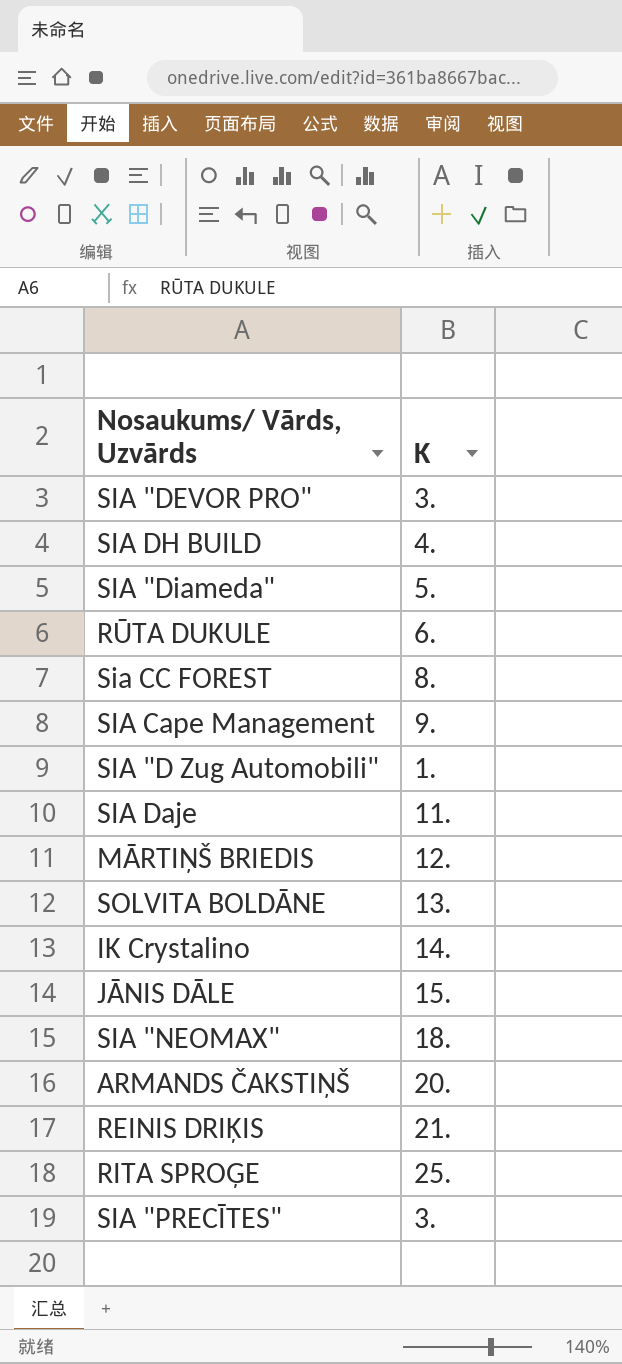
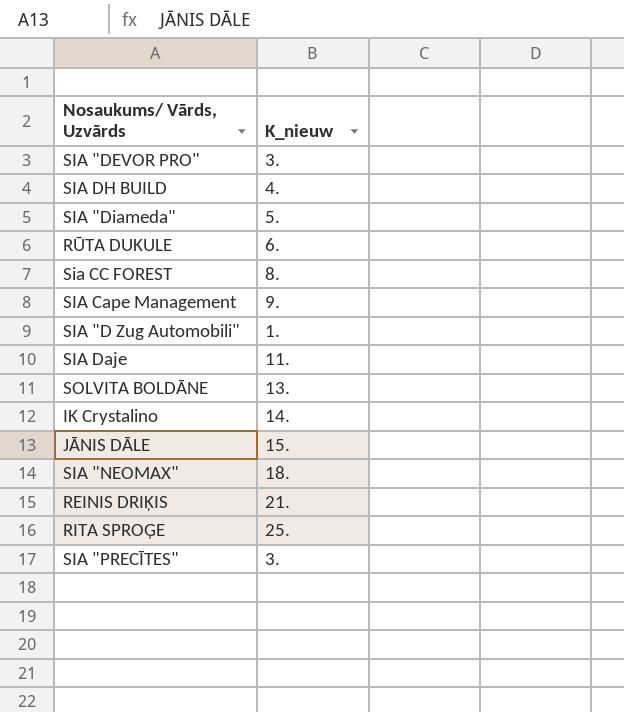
column name: K -> K_nieuw
row MĀRTIŅŠ BRIEDIS: 12. -> none
row ARMANDS ČAKSTIŅŠ: 20. -> none

